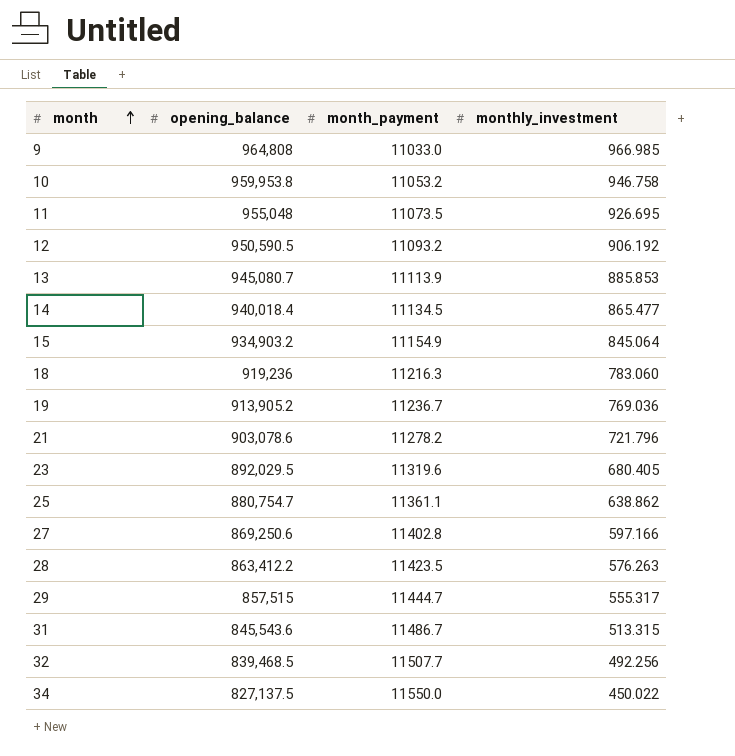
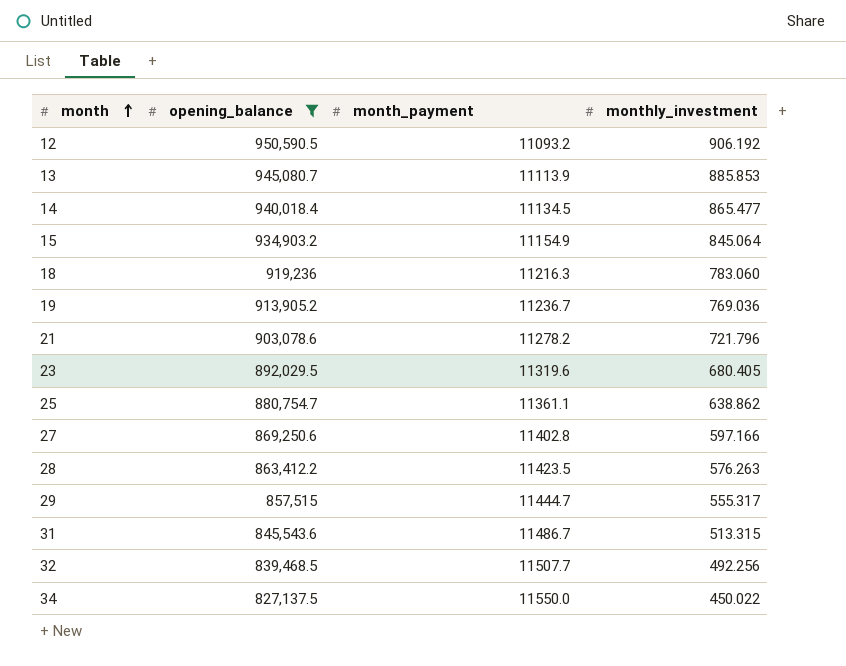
filter: none -> opening_balance <= 950,590.5

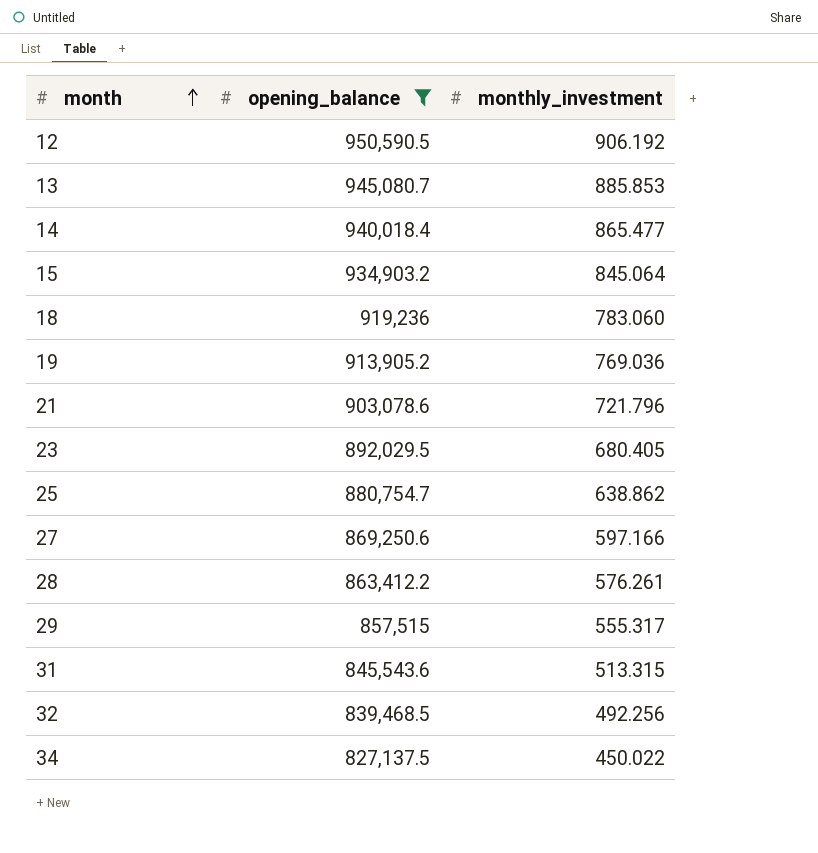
column month_payment | position: 3 -> none
28 | monthly_investment: 576.263 -> 576.261

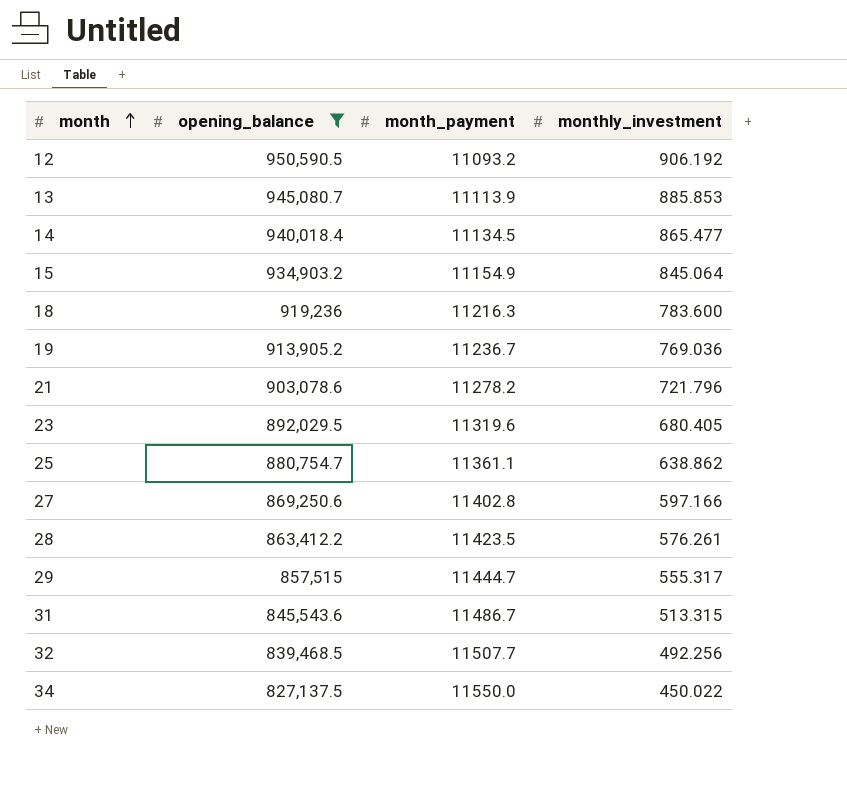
column month_payment | position: none -> 3
18 | monthly_investment: 783.060 -> 783.600

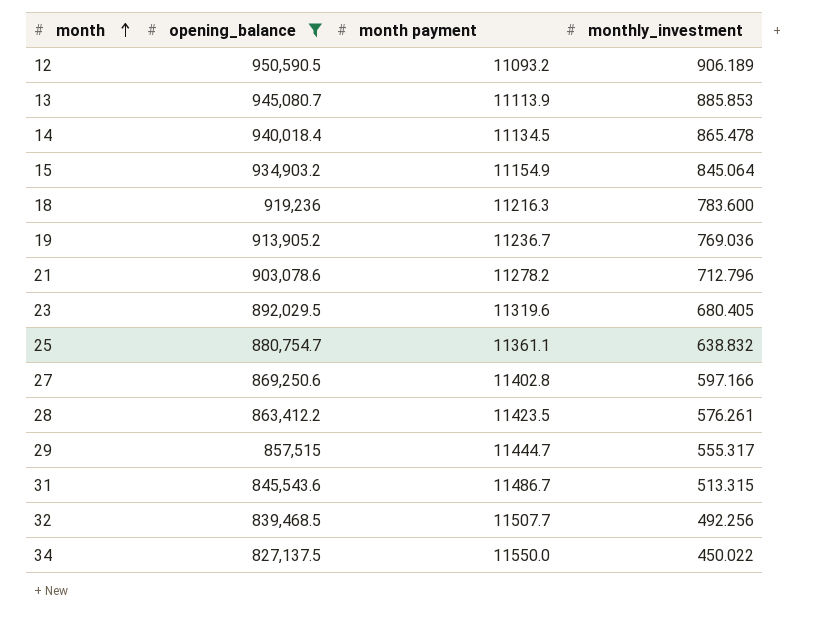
column name: month_payment -> month payment
12 | monthly_investment: 906.192 -> 906.189
14 | monthly_investment: 865.477 -> 865.478
21 | monthly_investment: 721.796 -> 712.796
25 | monthly_investment: 638.862 -> 638.832

